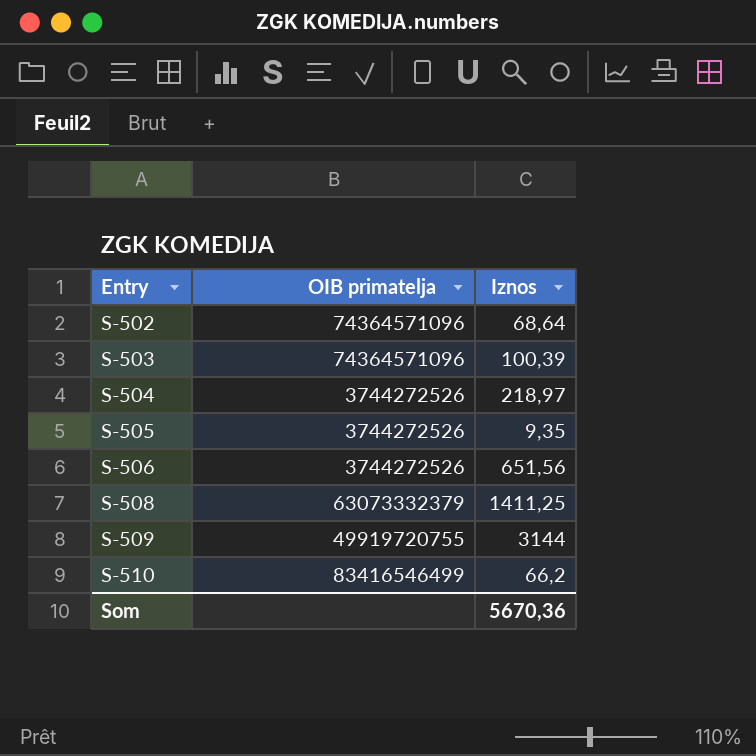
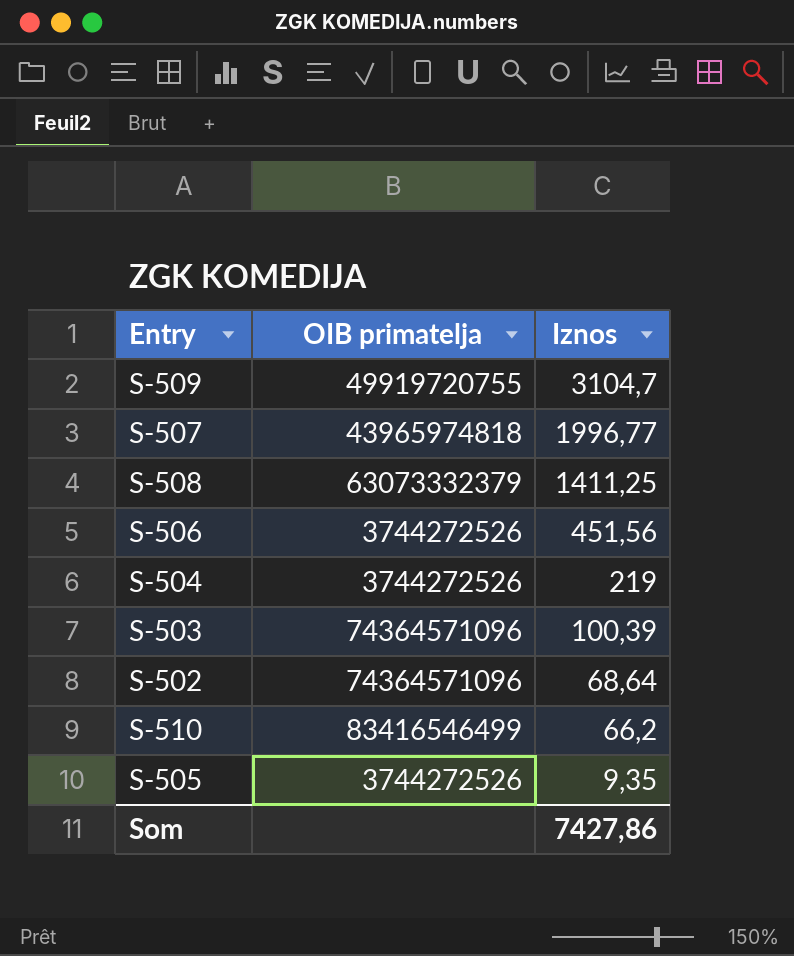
row order: Entry ascending -> Iznos descending
S-509 | Iznos: 3144 -> 3104,7
row S-507: none -> 43965974818 | 1996,77
S-506 | Iznos: 651,56 -> 451,56
S-504 | Iznos: 218,97 -> 219
Som | Iznos: 5670,36 -> 7427,86

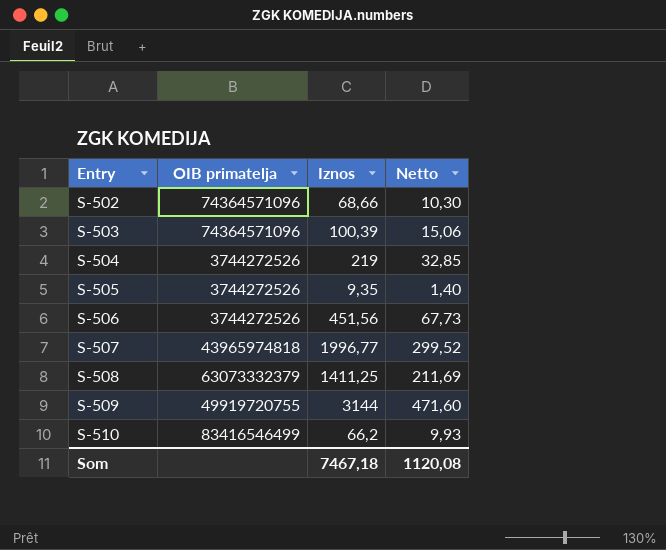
row order: Iznos descending -> Entry ascending
column Netto | formula: none -> [Iznos] * 0,15
S-502 | Iznos: 68,64 -> 68,66
S-509 | Iznos: 3104,7 -> 3144
Som | Iznos: 7427,86 -> 7467,18

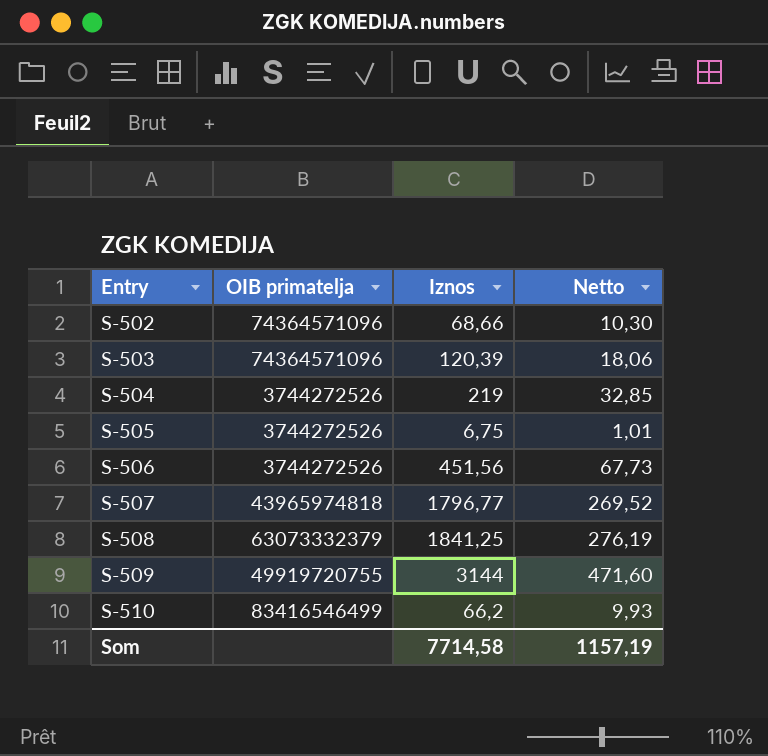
S-503 | Iznos: 100,39 -> 120,39
S-503 | Netto: 15,06 -> 18,06
S-505 | Iznos: 9,35 -> 6,75
S-505 | Netto: 1,40 -> 1,01
S-507 | Iznos: 1996,77 -> 1796,77
S-507 | Netto: 299,52 -> 269,52
S-508 | Iznos: 1411,25 -> 1841,25
S-508 | Netto: 211,69 -> 276,19
Som | Iznos: 7467,18 -> 7714,58
Som | Netto: 1120,08 -> 1157,19

